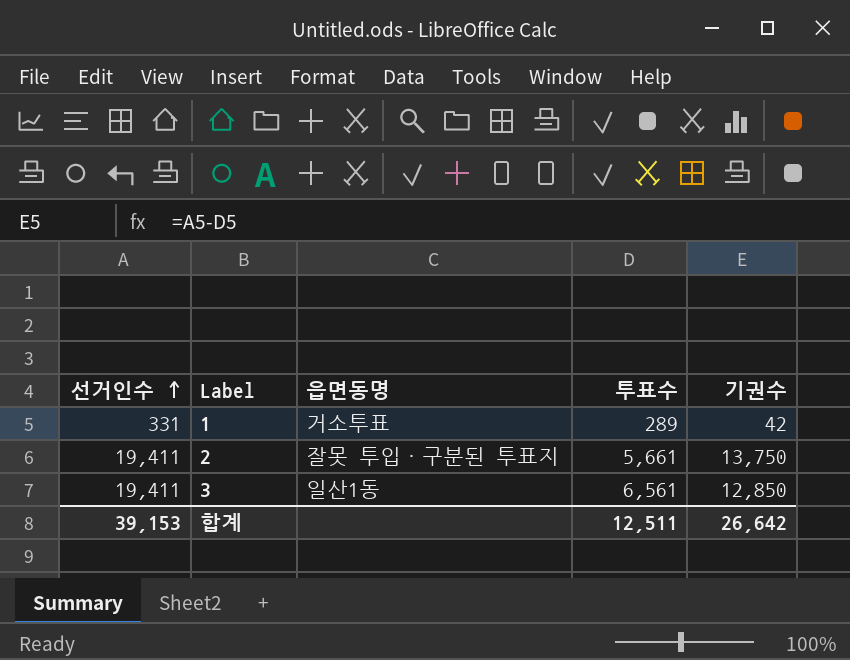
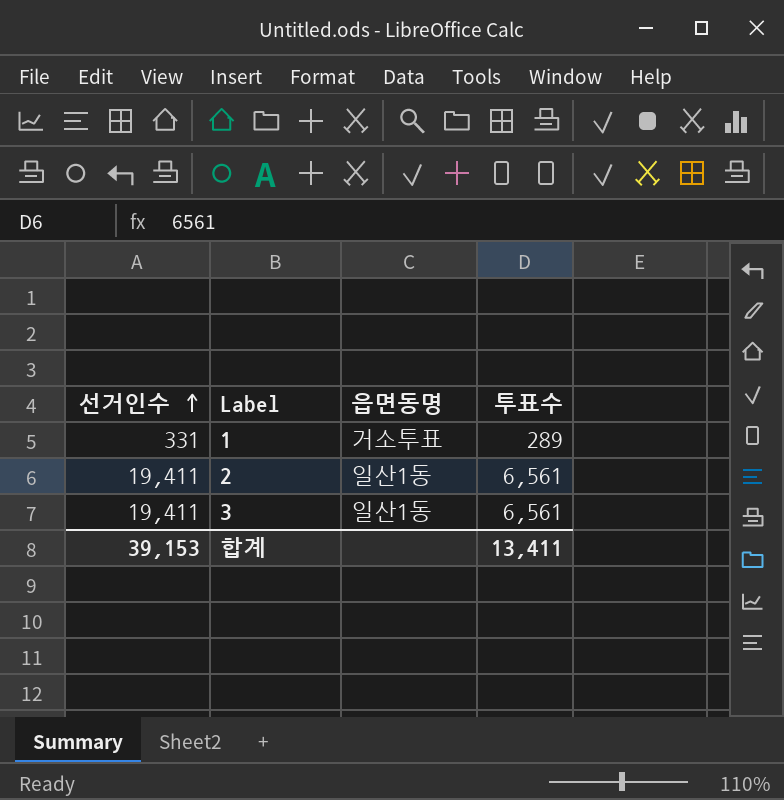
column 기권수 | formula: [선거인수] - [투표수] -> none
2 | 읍면동명: 잘못 투입·구분된 투표지 -> 일산1동
2 | 투표수: 5,661 -> 6,561
합계 | 투표수: 12,511 -> 13,411

